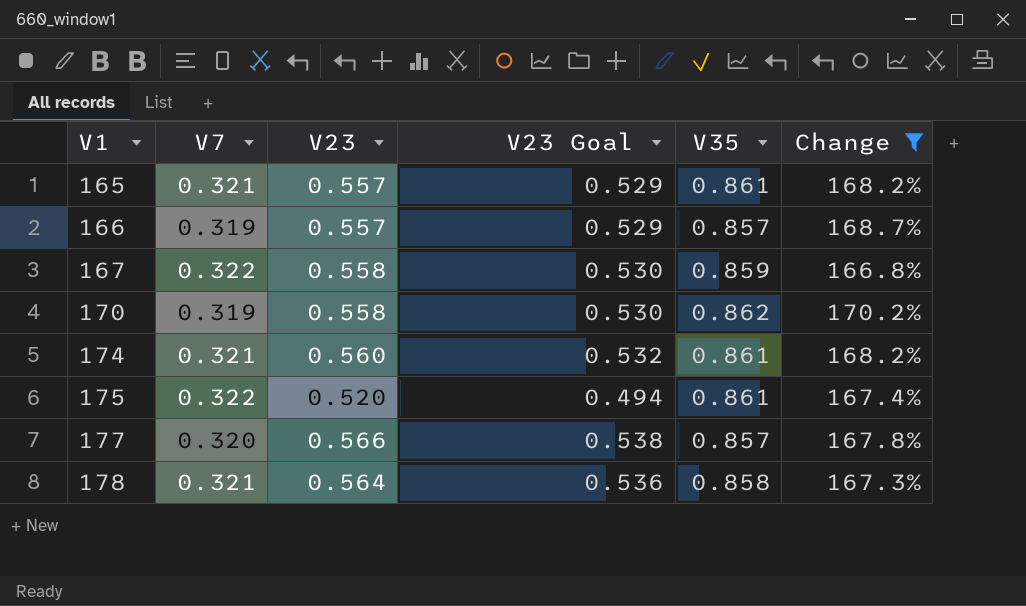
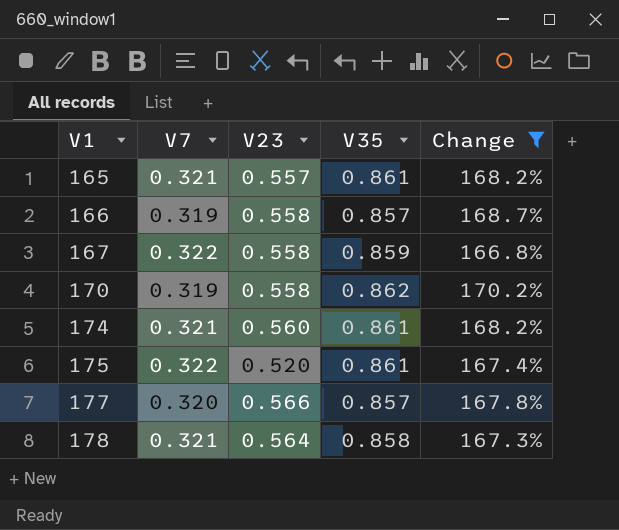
column V23 Goal | formula: [V23] * 0.95 -> none
166 | V23: 0.557 -> 0.558

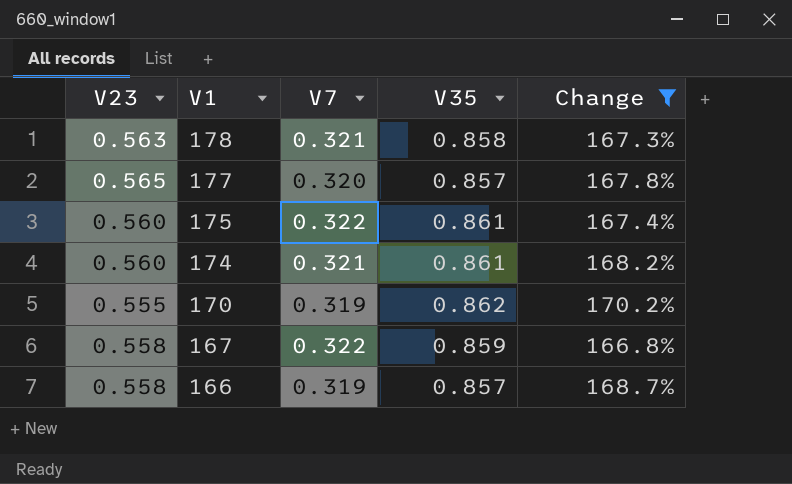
row order: V1 ascending -> V1 descending
column V23 | position: 3 -> 1
row 165: 0.321 | 0.557 | 0.861 | 168.2% -> none
178 | V23: 0.564 -> 0.563
177 | V23: 0.566 -> 0.565
175 | V23: 0.520 -> 0.560
170 | V23: 0.558 -> 0.555

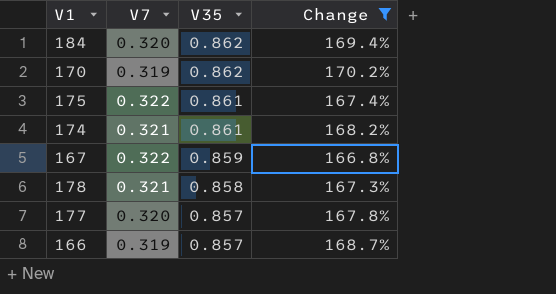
row order: V1 descending -> V35 descending
column V23 | position: 1 -> none
row 184: none -> 0.320 | 0.862 | 169.4%

